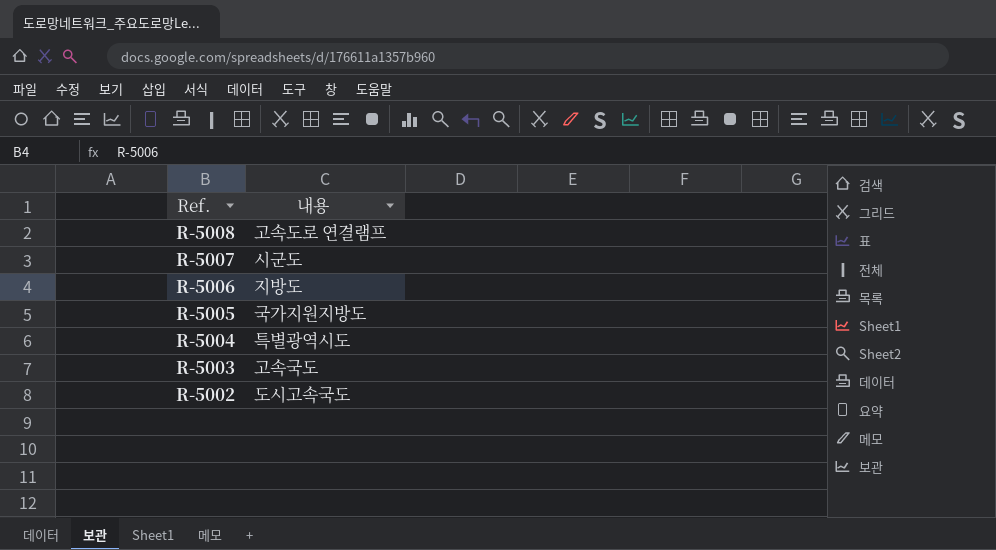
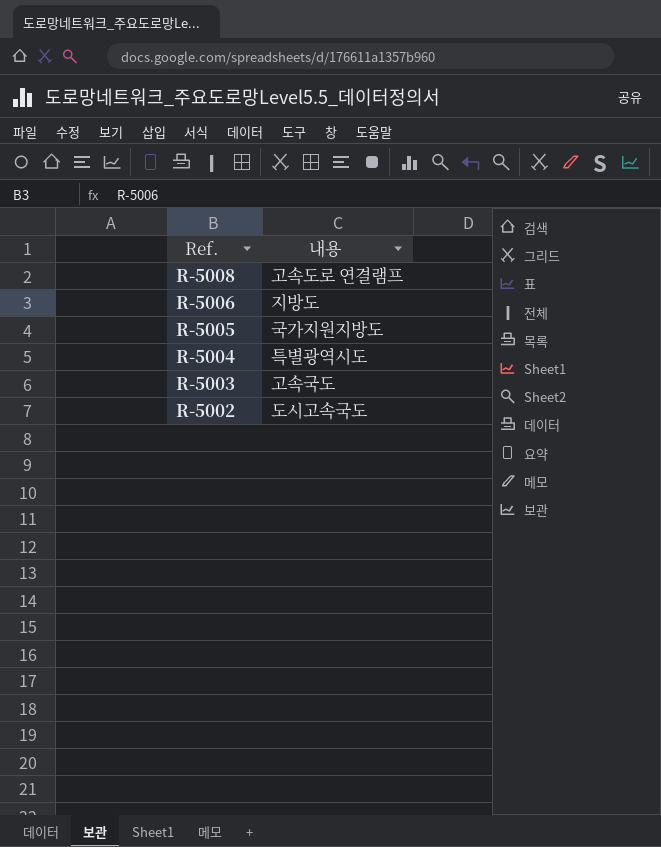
row R-5007: 시군도 -> none

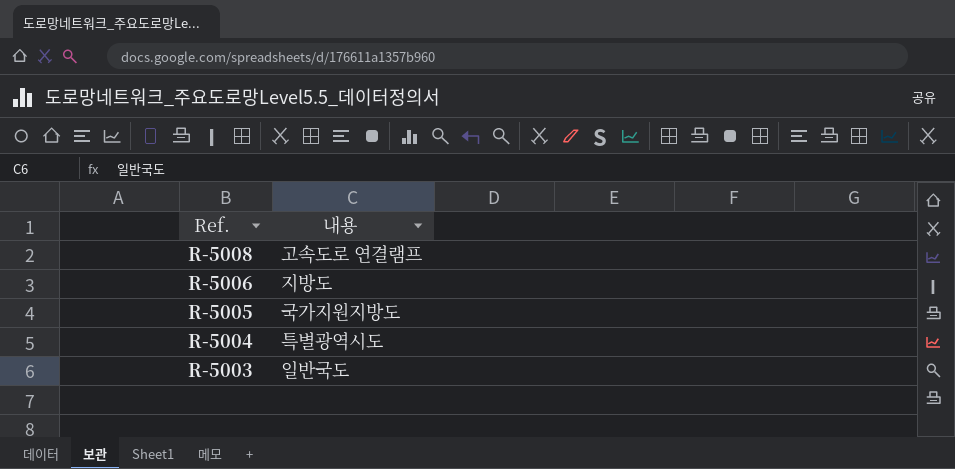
row R-5002: 도시고속국도 -> none
R-5003 | 내용: 고속국도 -> 일반국도

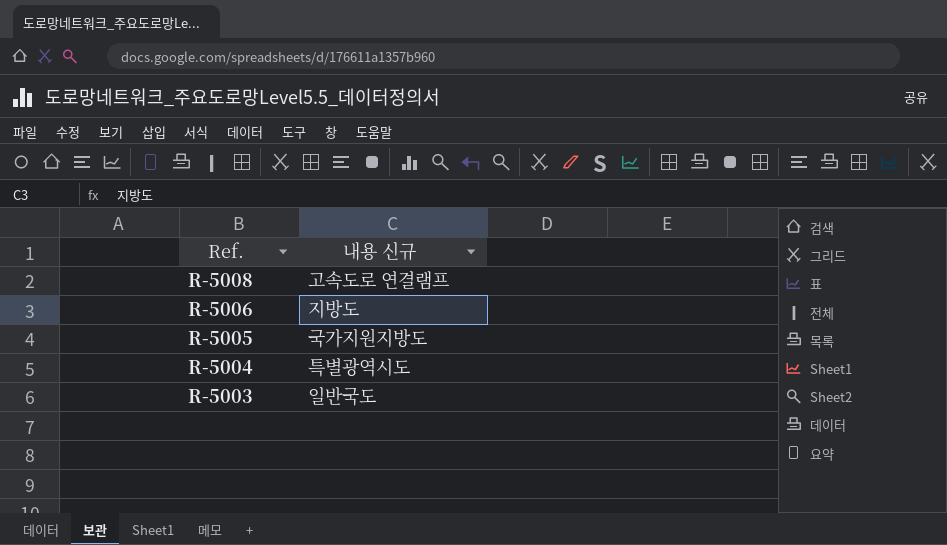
column name: 내용 -> 내용 신규

